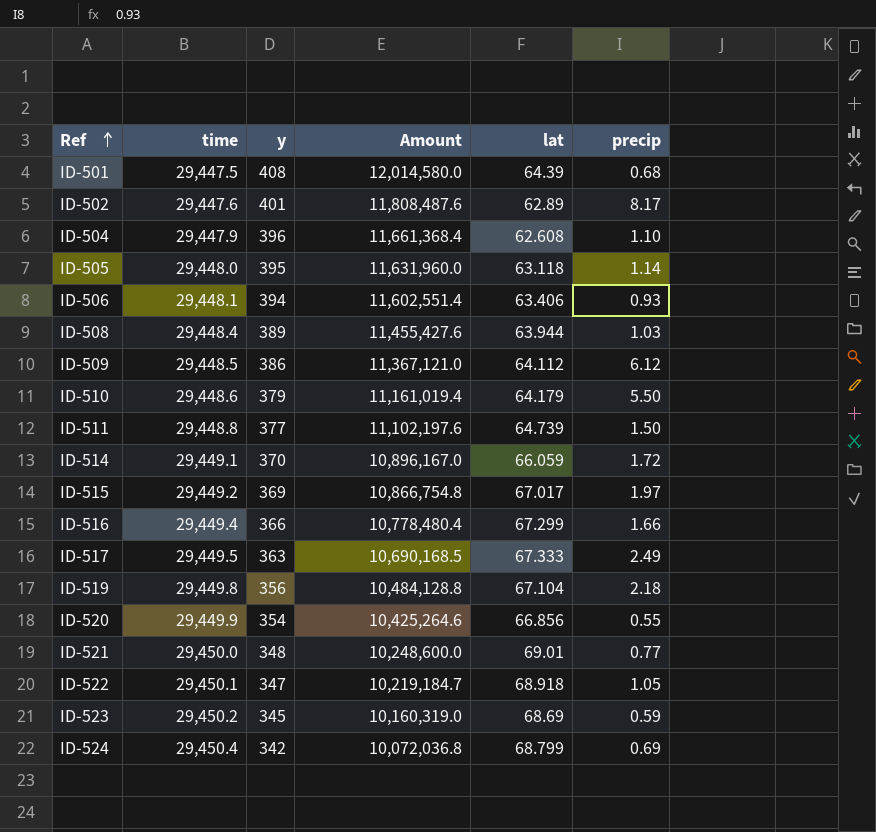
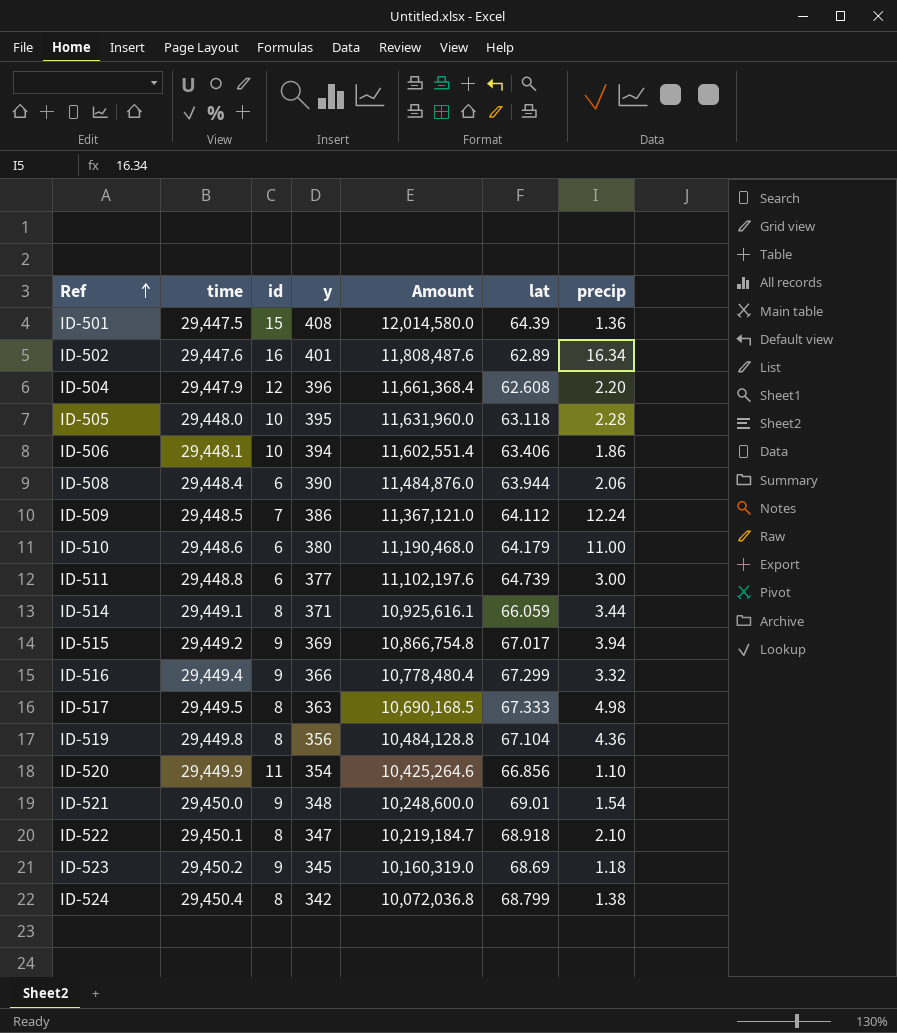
column id | position: none -> 3
ID-501 | precip: 0.68 -> 1.36
ID-502 | precip: 8.17 -> 16.34
ID-504 | precip: 1.10 -> 2.20
ID-505 | precip: 1.14 -> 2.28
ID-506 | precip: 0.93 -> 1.86
ID-508 | y: 389 -> 390
ID-508 | Amount: 11,455,427.6 -> 11,484,876.0
ID-508 | precip: 1.03 -> 2.06
ID-509 | precip: 6.12 -> 12.24
ID-510 | y: 379 -> 380
ID-510 | Amount: 11,161,019.4 -> 11,190,468.0
ID-510 | precip: 5.50 -> 11.00
ID-511 | precip: 1.50 -> 3.00
ID-514 | y: 370 -> 371
ID-514 | Amount: 10,896,167.0 -> 10,925,616.1
ID-514 | precip: 1.72 -> 3.44
ID-515 | precip: 1.97 -> 3.94
ID-516 | precip: 1.66 -> 3.32
ID-517 | precip: 2.49 -> 4.98
ID-519 | precip: 2.18 -> 4.36
ID-520 | precip: 0.55 -> 1.10
ID-521 | precip: 0.77 -> 1.54
ID-522 | precip: 1.05 -> 2.10
ID-523 | precip: 0.59 -> 1.18
ID-524 | precip: 0.69 -> 1.38

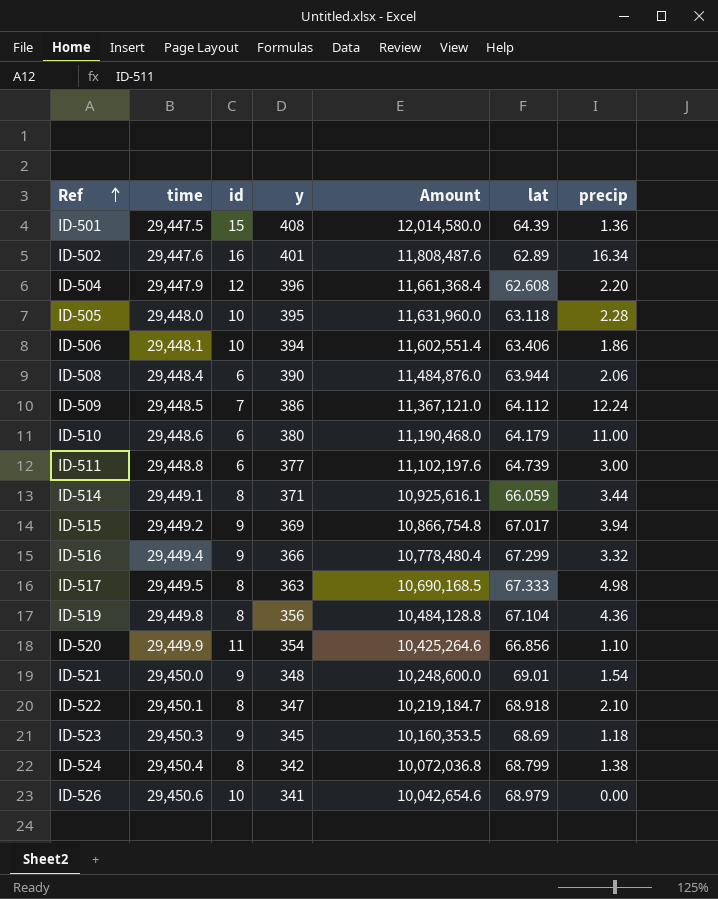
ID-523 | time: 29,450.2 -> 29,450.3
ID-523 | Amount: 10,160,319.0 -> 10,160,353.5
row ID-526: none -> 29,450.6 | 10 | 341 | 10,042,654.6 | 68.979 | 0.00

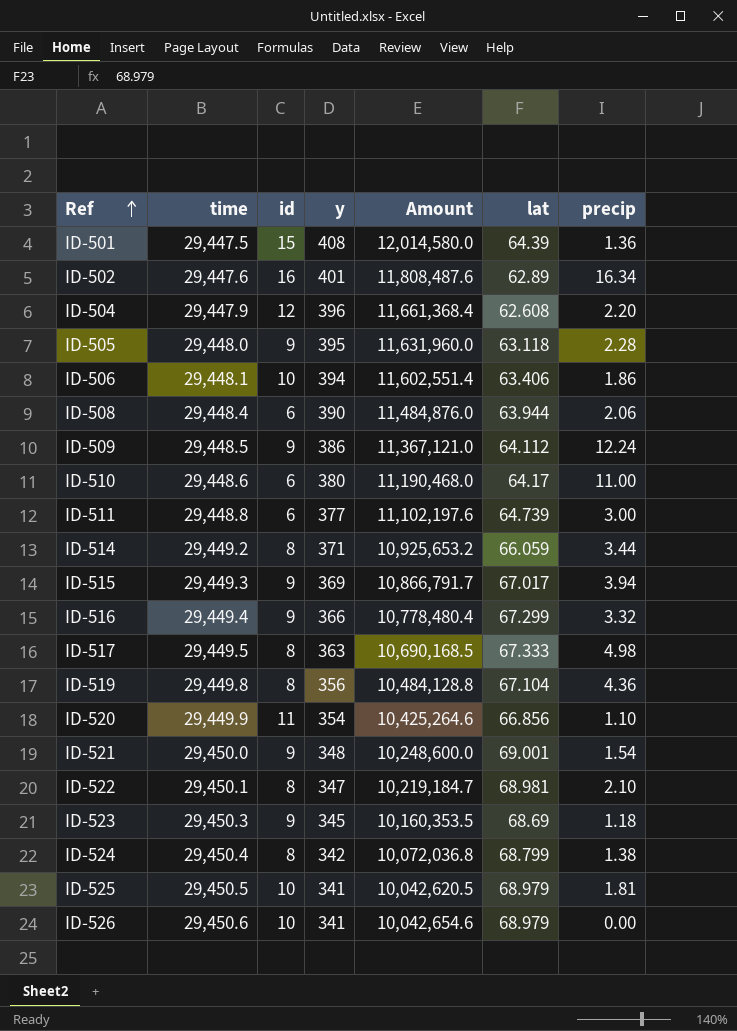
ID-505 | id: 10 -> 9
ID-509 | id: 7 -> 9
ID-510 | lat: 64.179 -> 64.17
ID-514 | time: 29,449.1 -> 29,449.2
ID-514 | Amount: 10,925,616.1 -> 10,925,653.2
ID-515 | time: 29,449.2 -> 29,449.3
ID-515 | Amount: 10,866,754.8 -> 10,866,791.7
ID-521 | lat: 69.01 -> 69.001
ID-522 | lat: 68.918 -> 68.981
row ID-525: none -> 29,450.5 | 10 | 341 | 10,042,620.5 | 68.979 | 1.81

